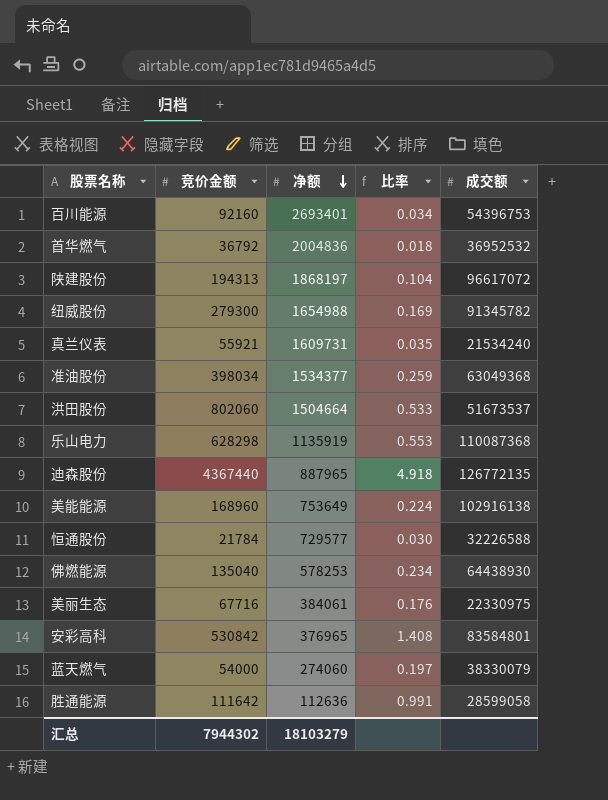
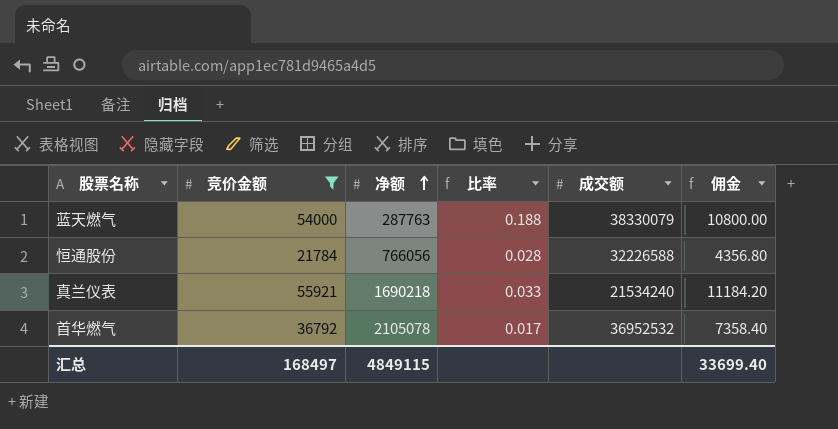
filter: none -> 竞价金额 <= 55921
row order: 净额 descending -> 净额 ascending
column 佣金 | formula: none -> [竞价金额] * 0.2
蓝天燃气 | 净额: 274060 -> 287763
蓝天燃气 | 比率: 0.197 -> 0.188
恒通股份 | 净额: 729577 -> 766056
恒通股份 | 比率: 0.030 -> 0.028
真兰仪表 | 净额: 1609731 -> 1690218
真兰仪表 | 比率: 0.035 -> 0.033
首华燃气 | 净额: 2004836 -> 2105078
首华燃气 | 比率: 0.018 -> 0.017
汇总 | 竞价金额: 7944302 -> 168497
汇总 | 净额: 18103279 -> 4849115

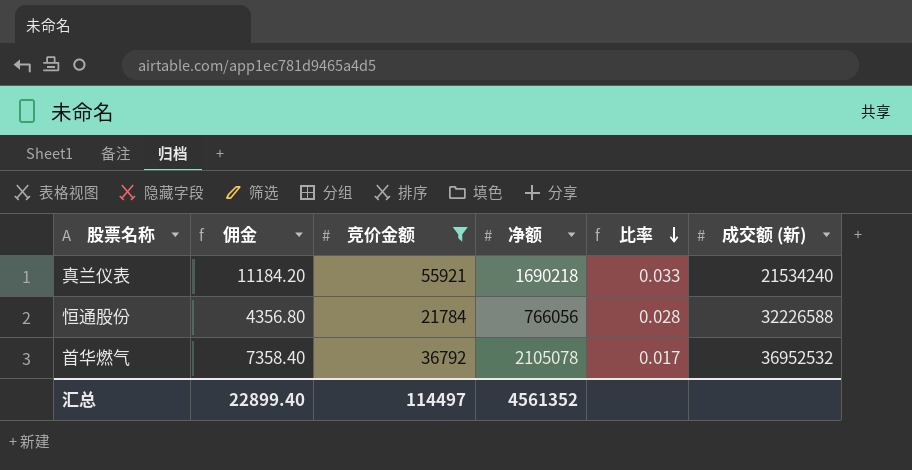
row order: 净额 ascending -> 比率 descending
column 佣金 | position: 6 -> 2
column name: 成交额 -> 成交额 (新)
row 蓝天燃气: 54000 | 287763 | 0.188 | 38330079 | 10800.00 -> none
汇总 | 佣金: 33699.40 -> 22899.40
汇总 | 竞价金额: 168497 -> 114497
汇总 | 净额: 4849115 -> 4561352

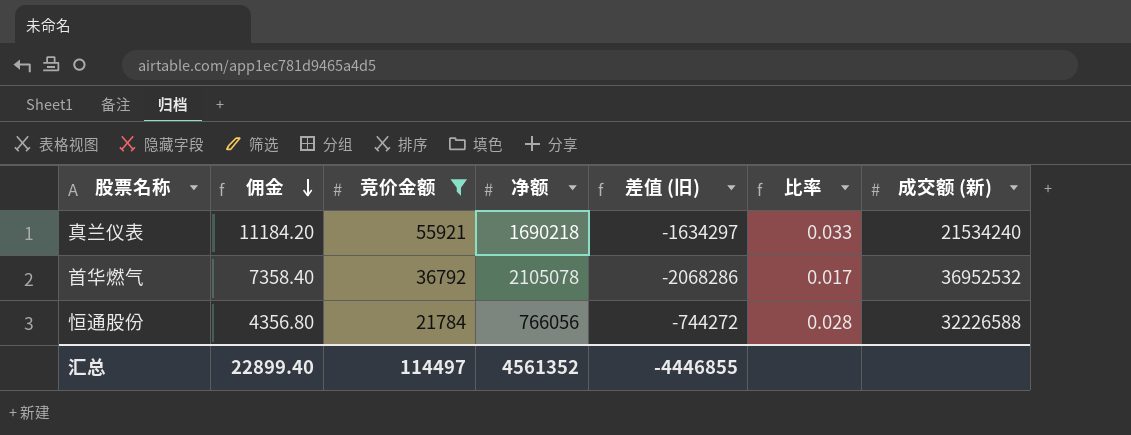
row order: 比率 descending -> 佣金 descending
column 差值 (旧) | formula: none -> [竞价金额] - [净额]

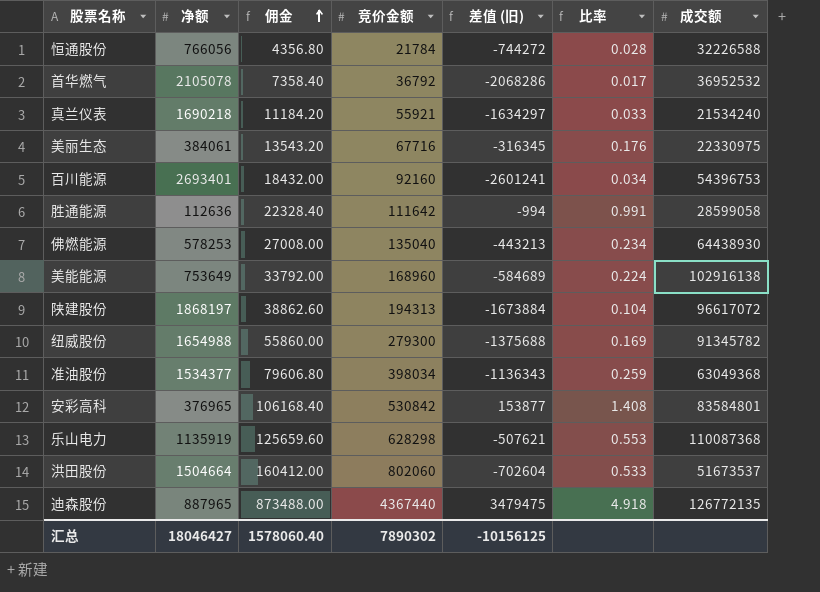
filter: 竞价金额 <= 55921 -> none
row order: 佣金 descending -> 佣金 ascending
column 净额 | position: 4 -> 2
column name: 成交额 (新) -> 成交额
汇总 | 净额: 4561352 -> 18046427
汇总 | 佣金: 22899.40 -> 1578060.40
汇总 | 竞价金额: 114497 -> 7890302
汇总 | 差值 (旧): -4446855 -> -10156125

